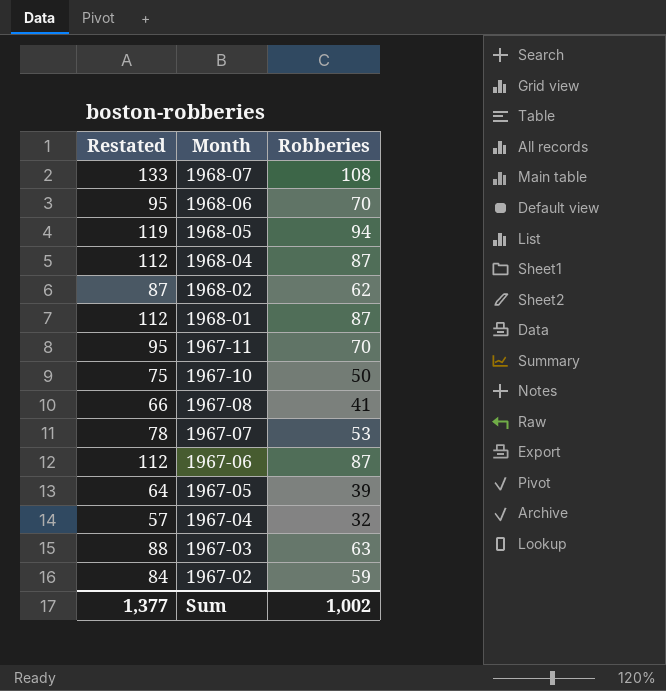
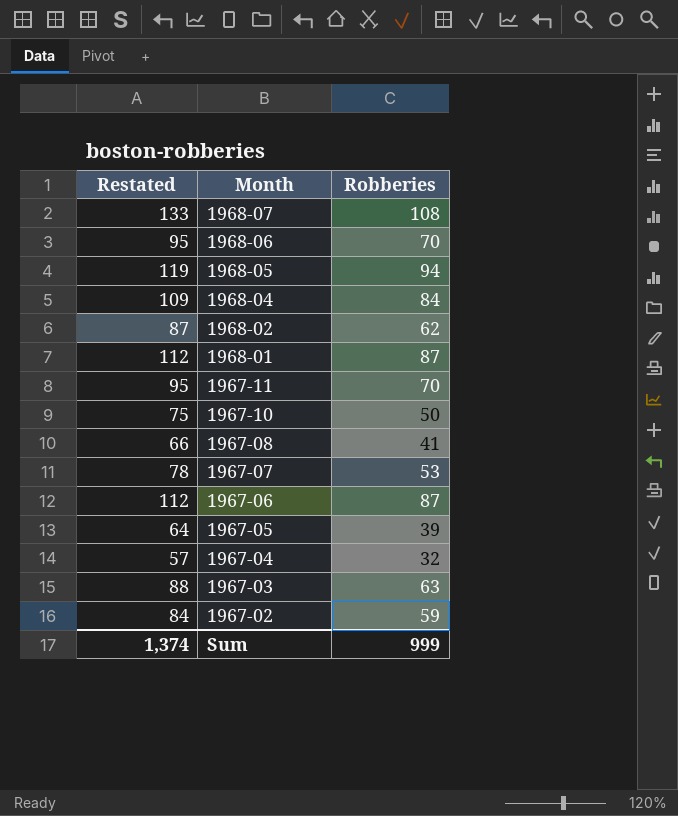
1968-04 | Restated: 112 -> 109
1968-04 | Robberies: 87 -> 84
Sum | Restated: 1,377 -> 1,374
Sum | Robberies: 1,002 -> 999

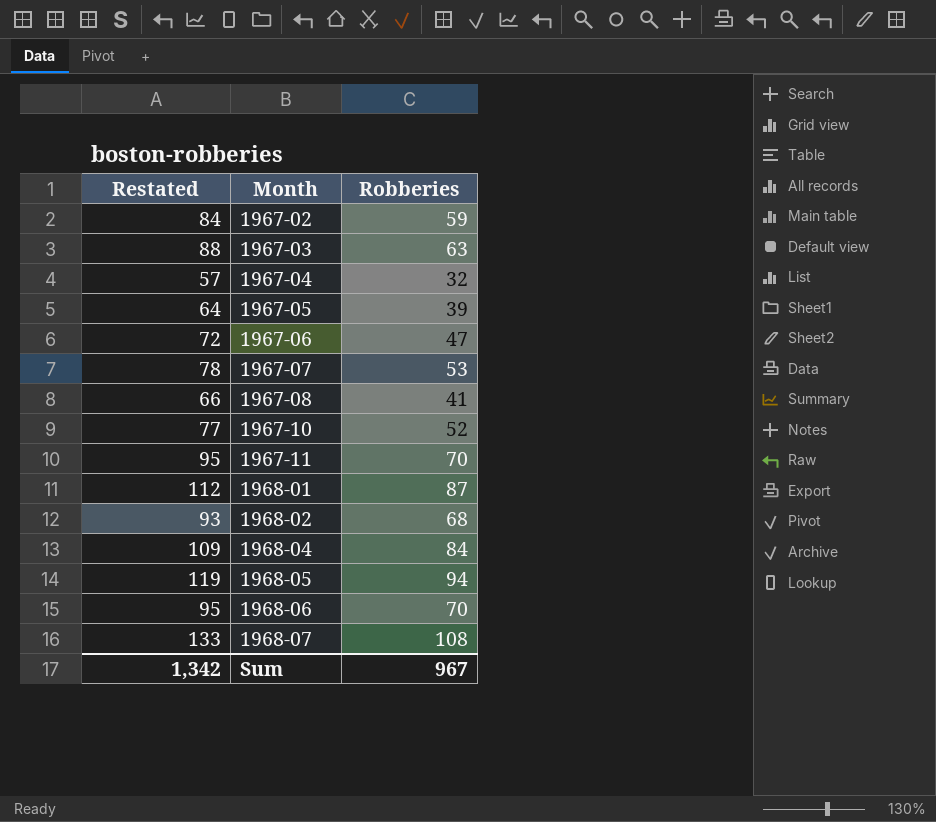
row order: Month descending -> Month ascending
1967-06 | Restated: 112 -> 72
1967-06 | Robberies: 87 -> 47
1967-10 | Restated: 75 -> 77
1967-10 | Robberies: 50 -> 52
1968-02 | Restated: 87 -> 93
1968-02 | Robberies: 62 -> 68
Sum | Restated: 1,374 -> 1,342
Sum | Robberies: 999 -> 967

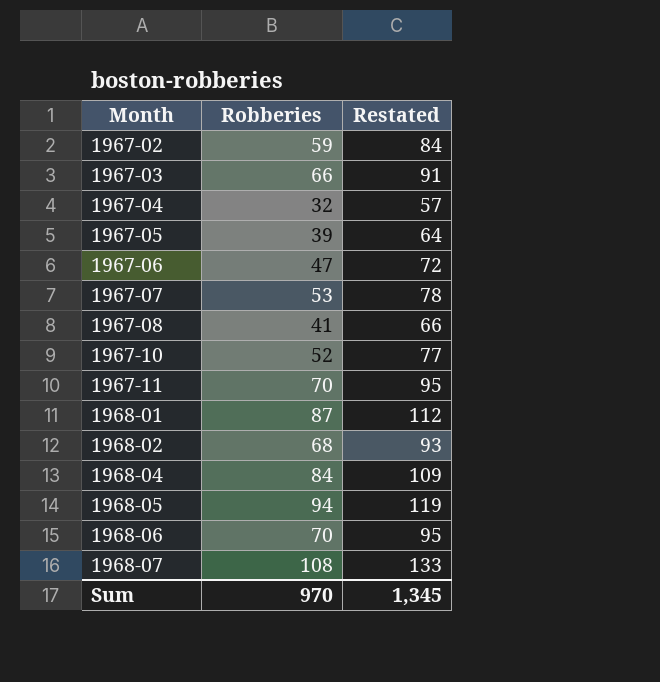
column Restated | position: 1 -> 3
1967-03 | Robberies: 63 -> 66
1967-03 | Restated: 88 -> 91
Sum | Robberies: 967 -> 970
Sum | Restated: 1,342 -> 1,345

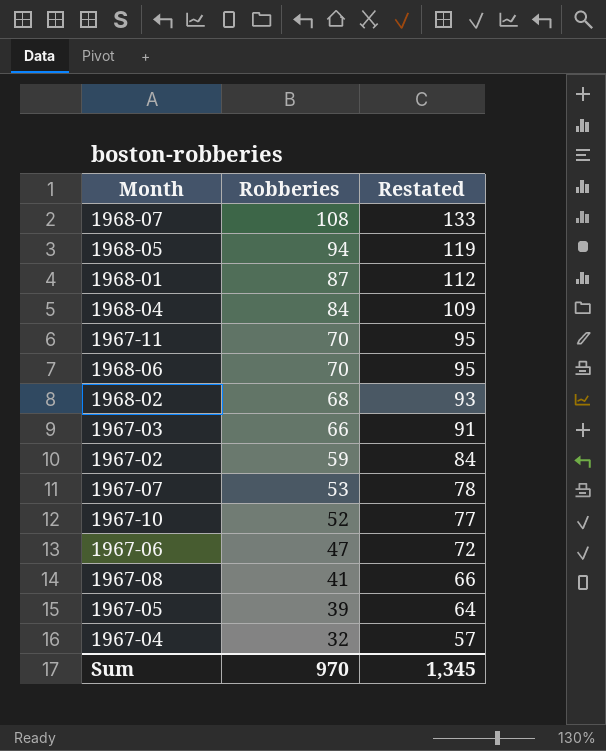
row order: Month ascending -> Robberies descending

